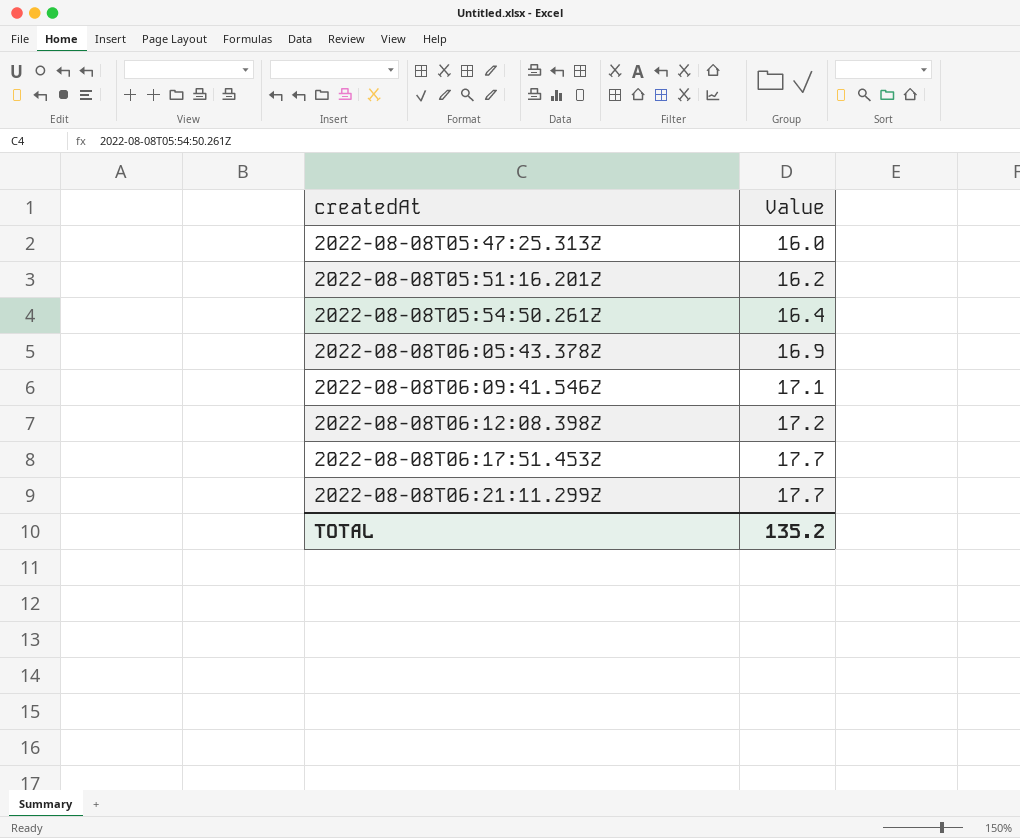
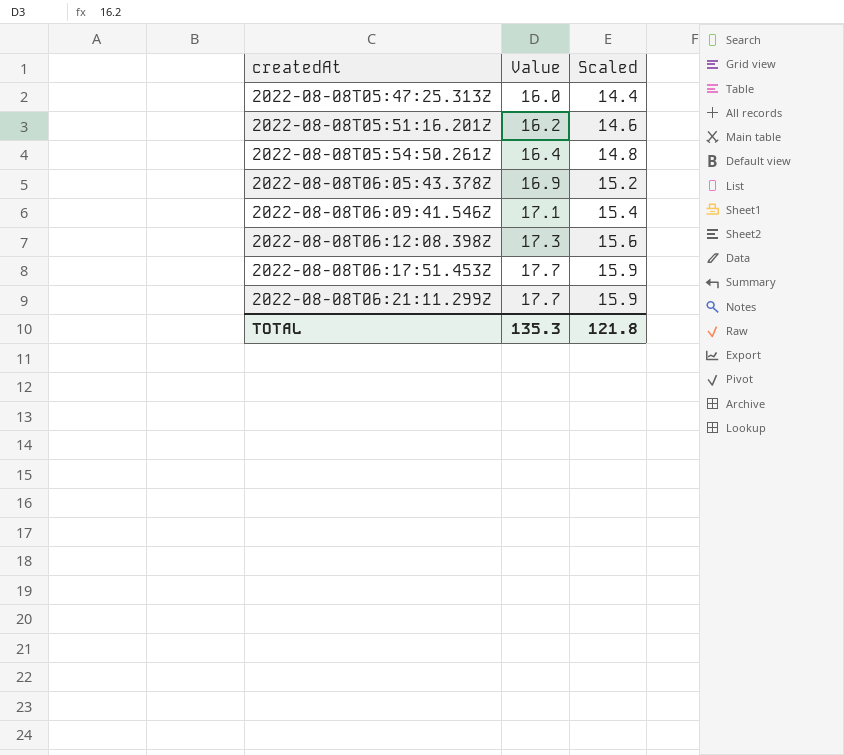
column Scaled | formula: none -> [Value] * 0.9
2022-08-08T06:12:08.398Z | Value: 17.2 -> 17.3
TOTAL | Value: 135.2 -> 135.3

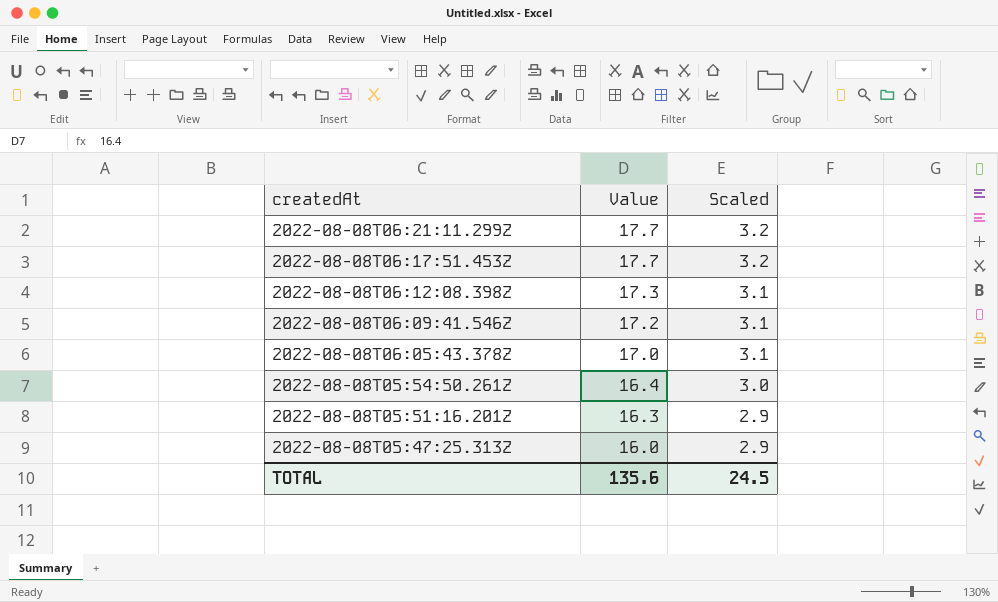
row order: createdAt ascending -> createdAt descending
column Scaled | formula: [Value] * 0.9 -> [Value] * 0.18
2022-08-08T06:09:41.546Z | Value: 17.1 -> 17.2
2022-08-08T06:05:43.378Z | Value: 16.9 -> 17.0
2022-08-08T05:51:16.201Z | Value: 16.2 -> 16.3
TOTAL | Value: 135.3 -> 135.6
TOTAL | Scaled: 121.8 -> 24.5

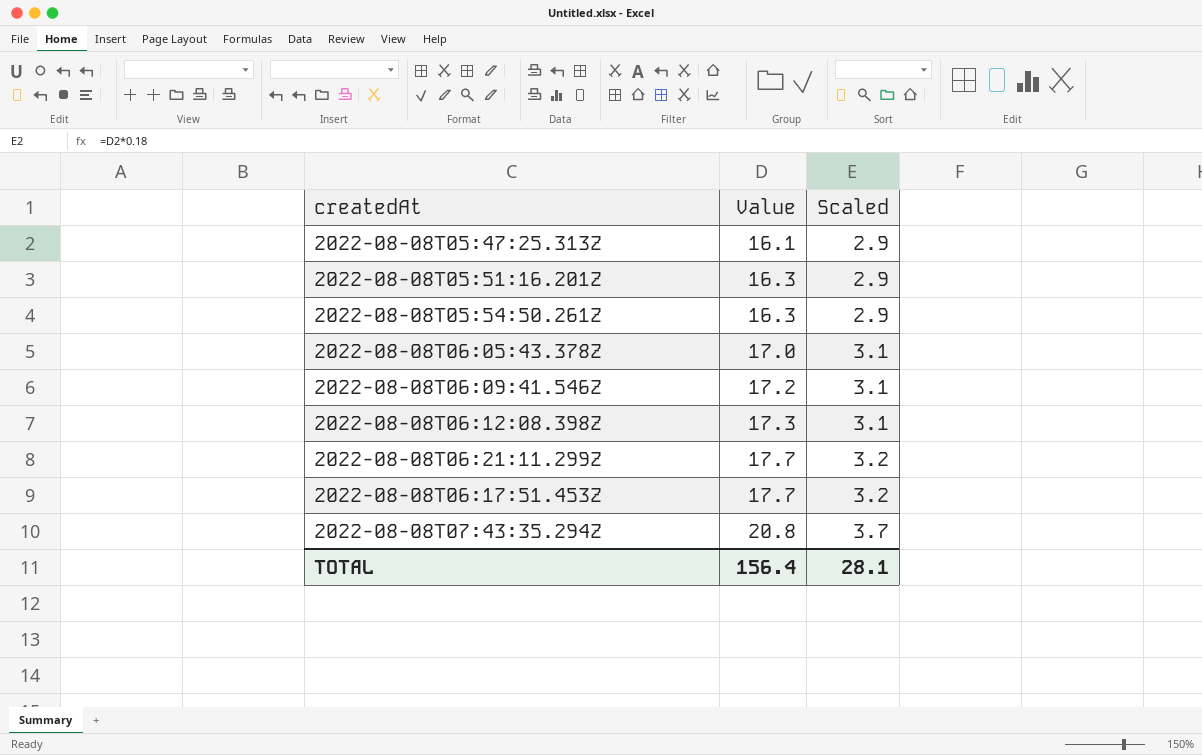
row order: createdAt descending -> Value ascending
2022-08-08T05:47:25.313Z | Value: 16.0 -> 16.1
2022-08-08T05:54:50.261Z | Value: 16.4 -> 16.3
2022-08-08T05:54:50.261Z | Scaled: 3.0 -> 2.9
row 2022-08-08T07:43:35.294Z: none -> 20.8 | 3.7
TOTAL | Value: 135.6 -> 156.4
TOTAL | Scaled: 24.5 -> 28.1

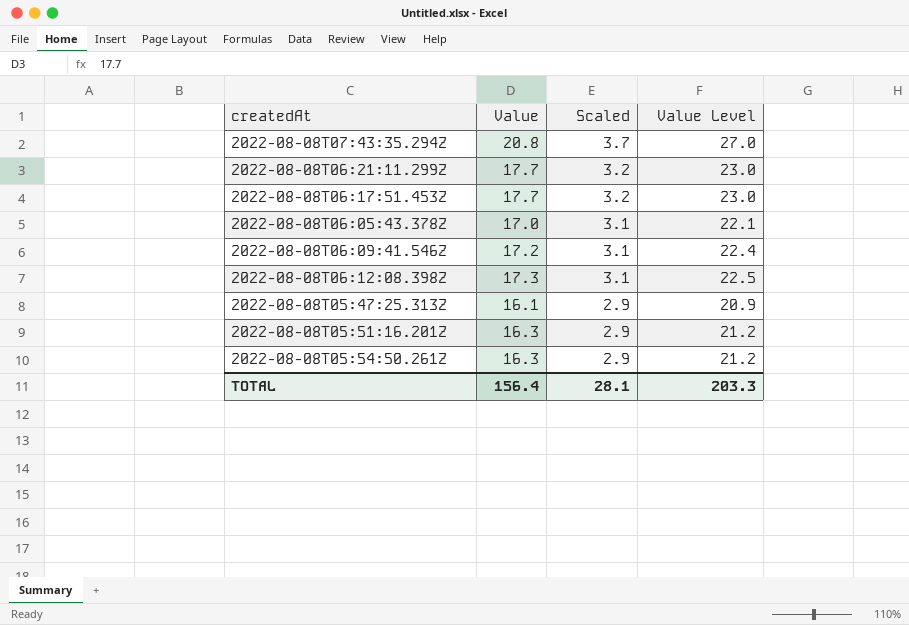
row order: Value ascending -> Scaled descending
column Value Level | formula: none -> [Value] * 1.3

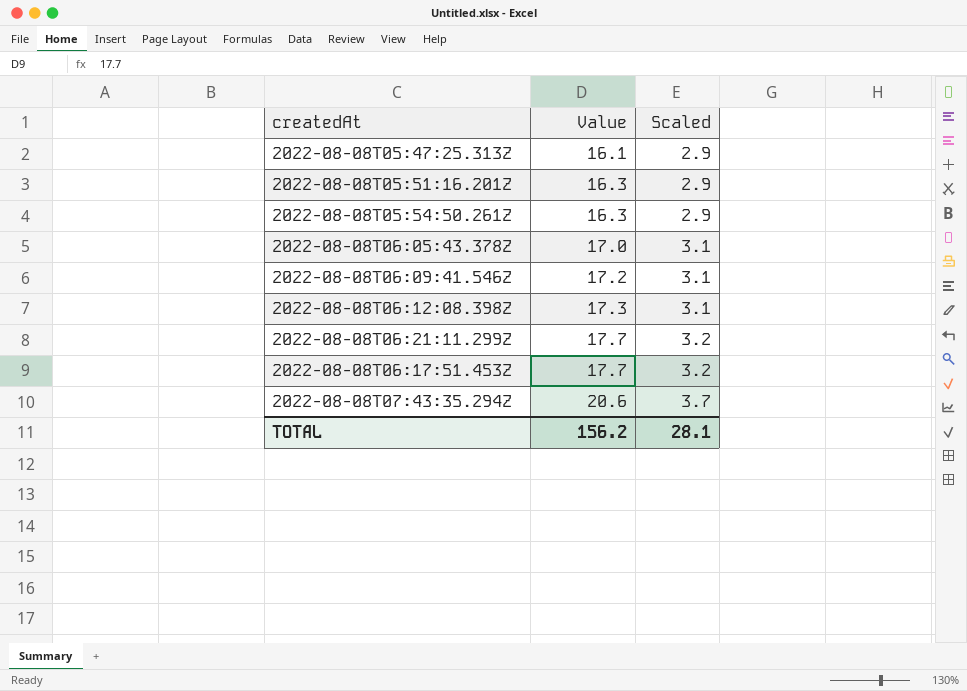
row order: Scaled descending -> Value ascending
column Value Level | formula: [Value] * 1.3 -> none
2022-08-08T07:43:35.294Z | Value: 20.8 -> 20.6
TOTAL | Value: 156.4 -> 156.2

